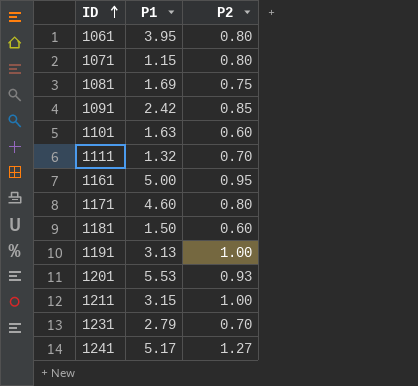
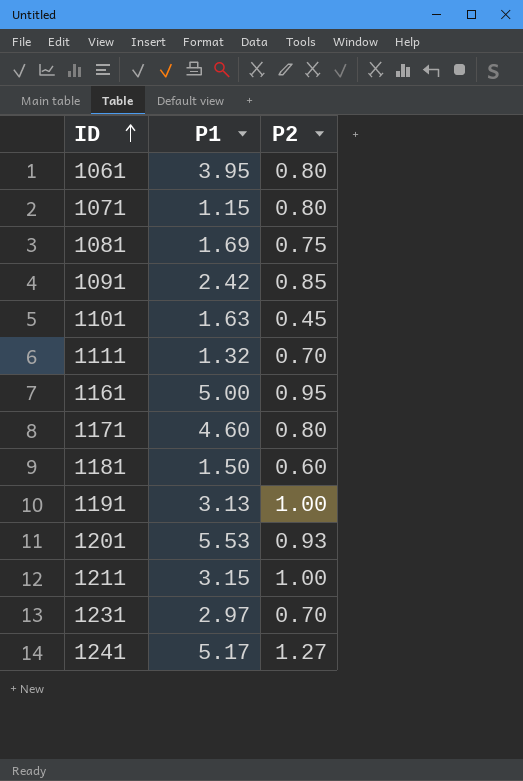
1101 | P2: 0.60 -> 0.45
1231 | P1: 2.79 -> 2.97

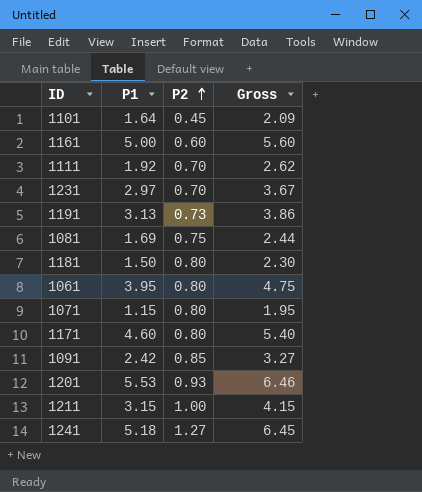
row order: ID ascending -> P2 ascending
column Gross | formula: none -> [P1] + [P2]
1101 | P1: 1.63 -> 1.64
1161 | P2: 0.95 -> 0.60
1111 | P1: 1.32 -> 1.92
1191 | P2: 1.00 -> 0.73
1181 | P2: 0.60 -> 0.80
1241 | P1: 5.17 -> 5.18

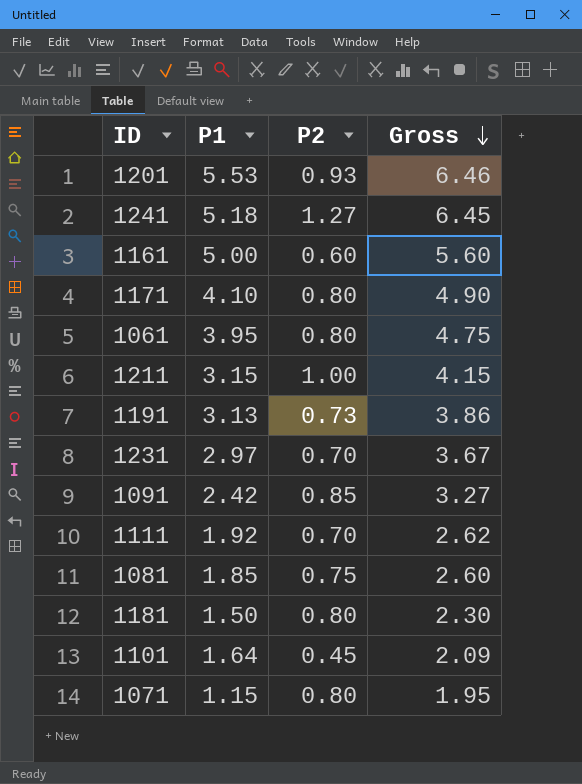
row order: P2 ascending -> Gross descending
1171 | P1: 4.60 -> 4.10
1171 | Gross: 5.40 -> 4.90
1081 | P1: 1.69 -> 1.85
1081 | Gross: 2.44 -> 2.60

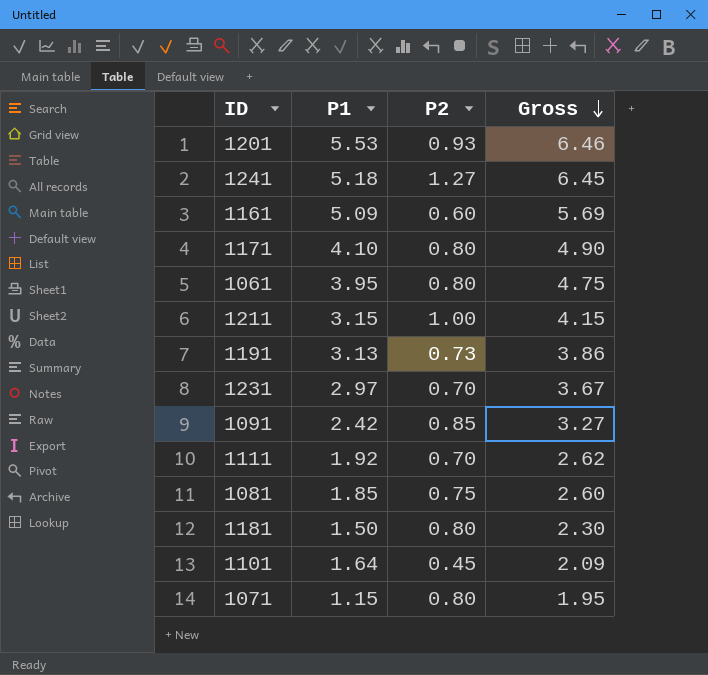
1161 | P1: 5.00 -> 5.09
1161 | Gross: 5.60 -> 5.69

